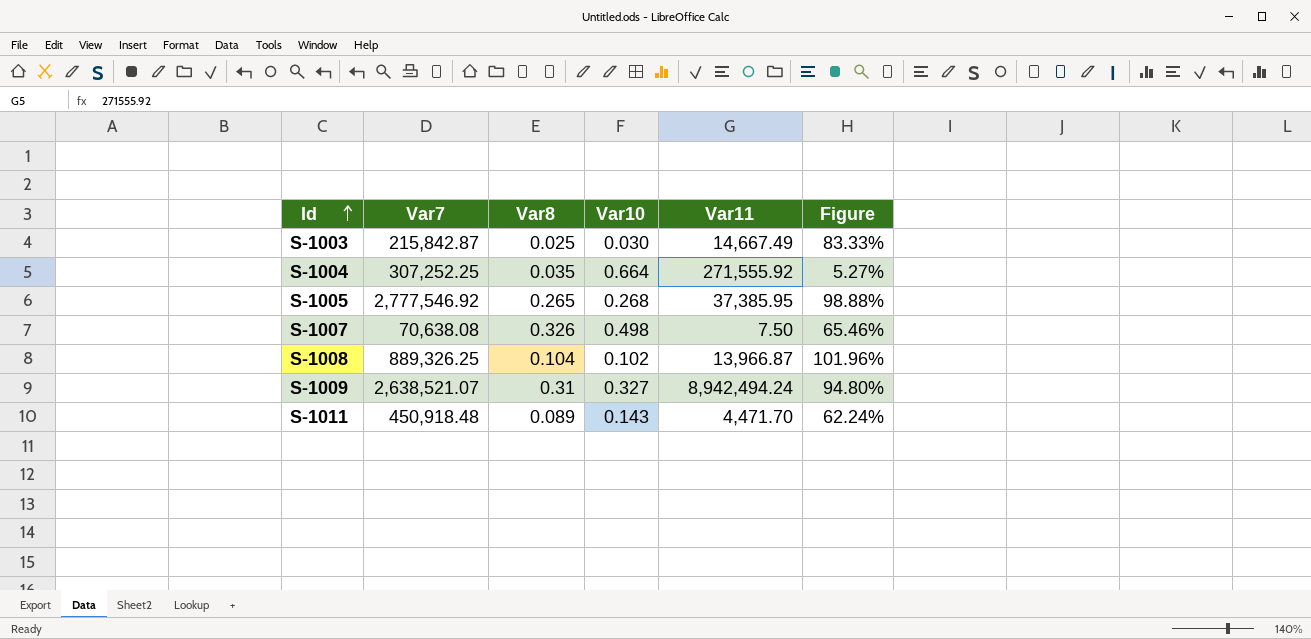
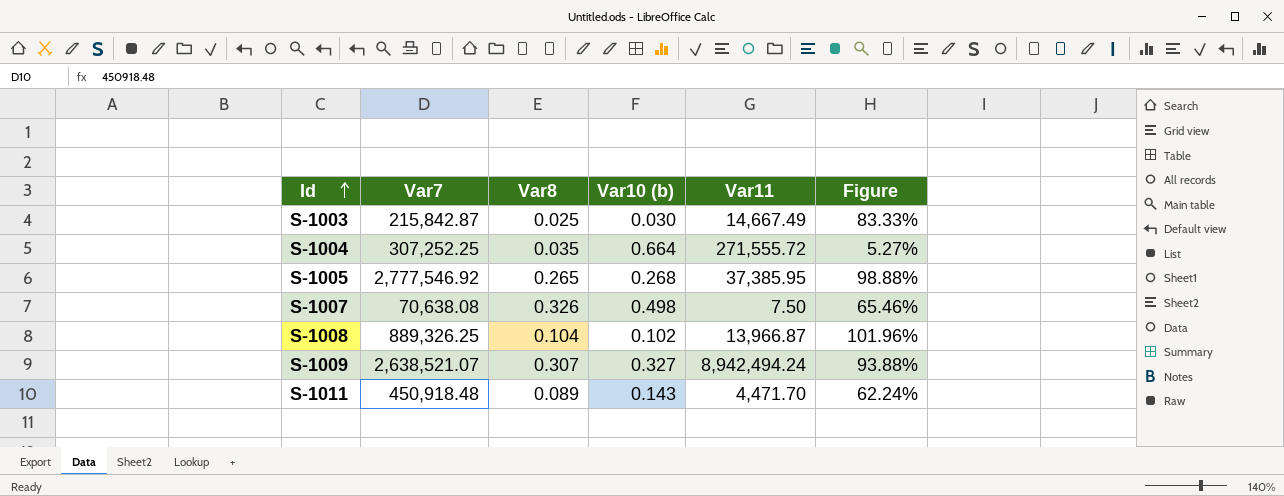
column name: Var10 -> Var10 (b)
S-1004 | Var11: 271,555.92 -> 271,555.72
S-1009 | Var8: 0.31 -> 0.307
S-1009 | Figure: 94.80% -> 93.88%

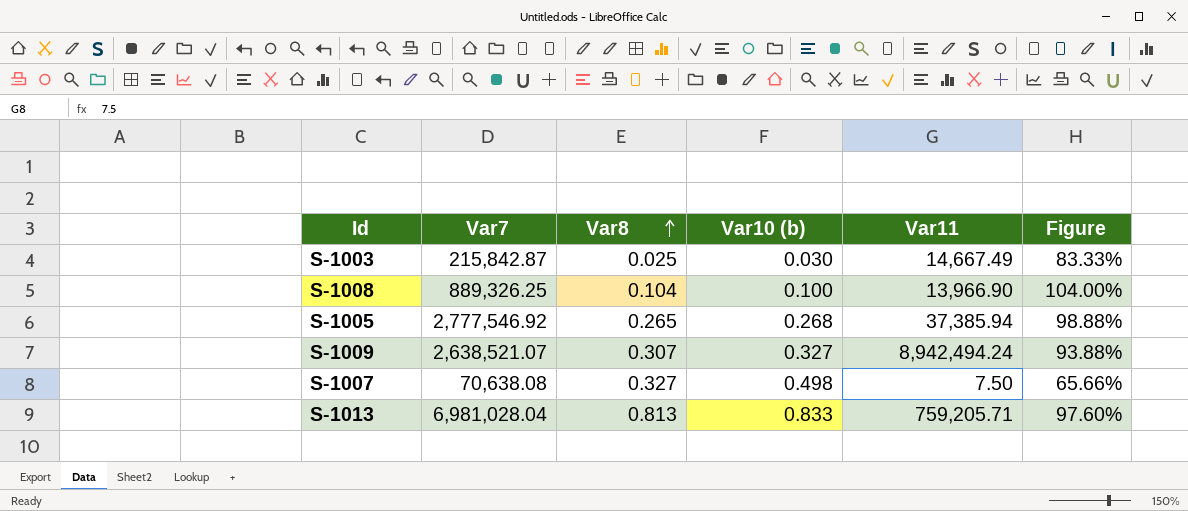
row order: Id ascending -> Var8 ascending
row S-1004: 307,252.25 | 0.035 | 0.664 | 271,555.72 | 5.27% -> none
row S-1011: 450,918.48 | 0.089 | 0.143 | 4,471.70 | 62.24% -> none
S-1008 | Var10 (b): 0.102 -> 0.100
S-1008 | Var11: 13,966.87 -> 13,966.90
S-1008 | Figure: 101.96% -> 104.00%
S-1005 | Var11: 37,385.95 -> 37,385.94
S-1007 | Var8: 0.326 -> 0.327
S-1007 | Figure: 65.46% -> 65.66%
row S-1013: none -> 6,981,028.04 | 0.813 | 0.833 | 759,205.71 | 97.60%

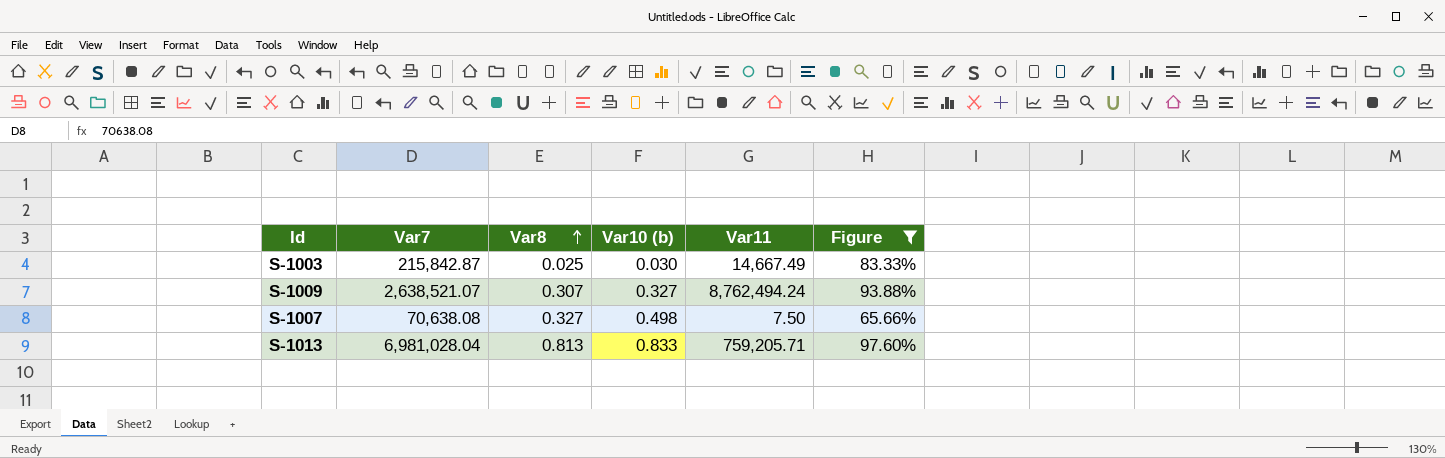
filter: none -> Figure <= 97.60%
S-1009 | Var11: 8,942,494.24 -> 8,762,494.24

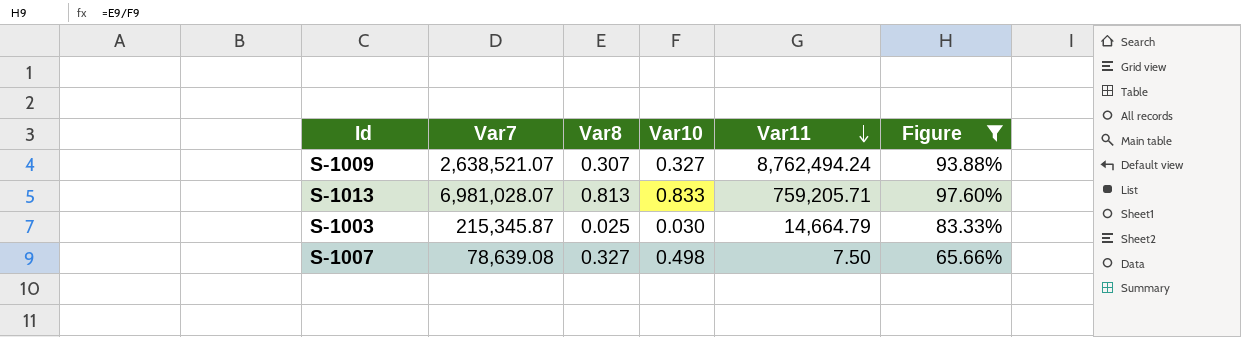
row order: Var8 ascending -> Var11 descending
column name: Var10 (b) -> Var10
S-1013 | Var7: 6,981,028.04 -> 6,981,028.07
S-1003 | Var7: 215,842.87 -> 215,345.87
S-1003 | Var11: 14,667.49 -> 14,664.79
S-1007 | Var7: 70,638.08 -> 78,639.08

